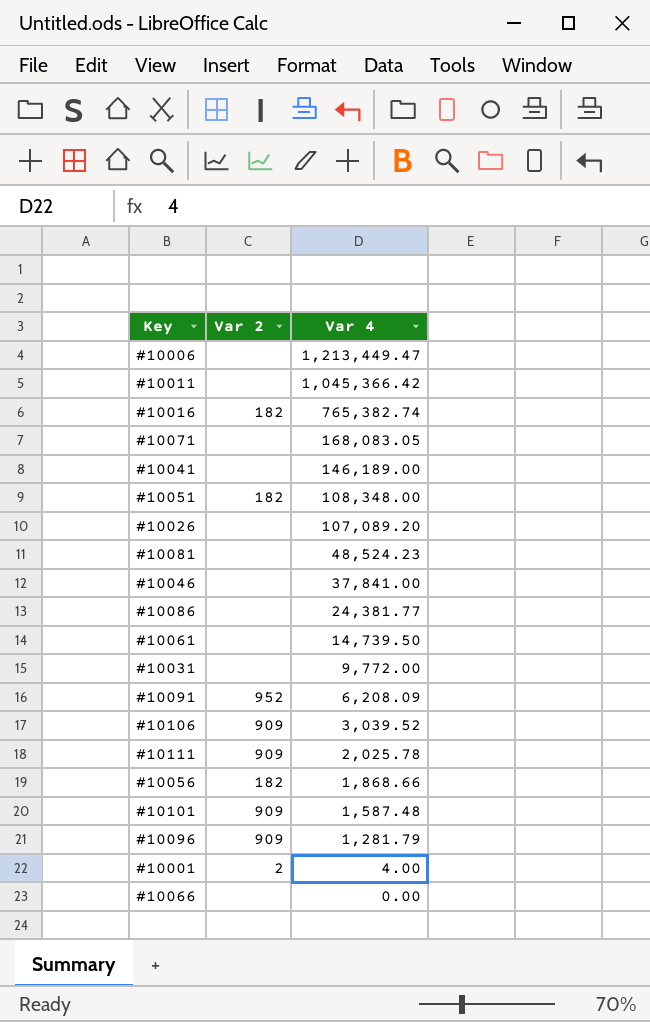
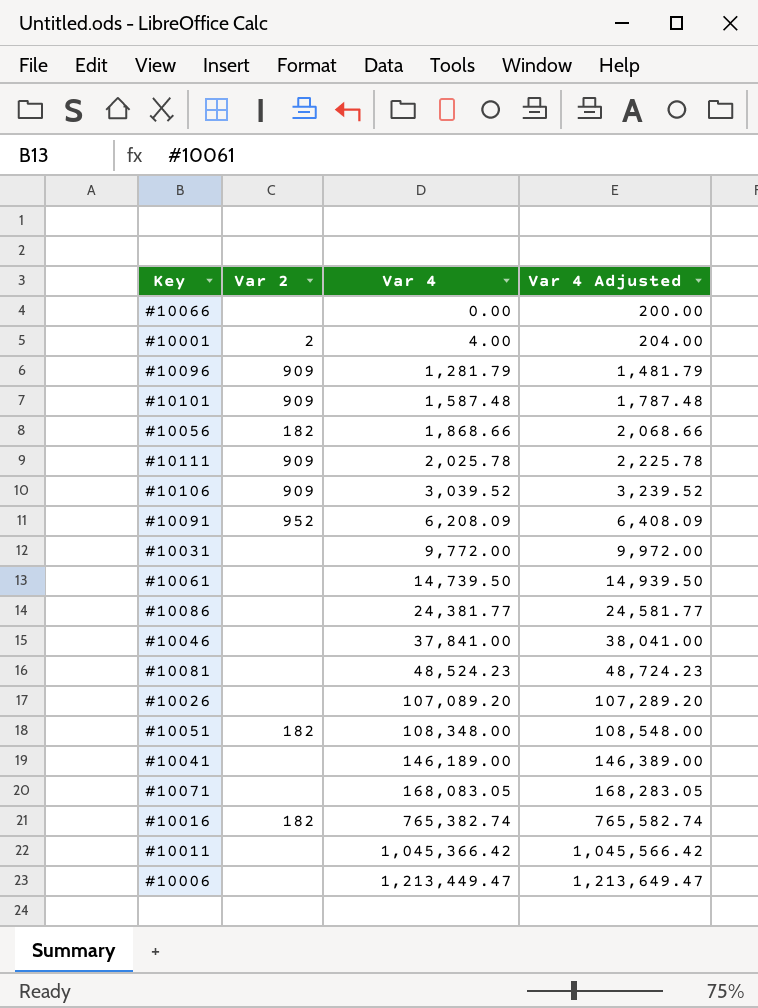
row order: Var 4 descending -> Var 4 ascending
column Var 4 Adjusted | formula: none -> [Var 4] + 200

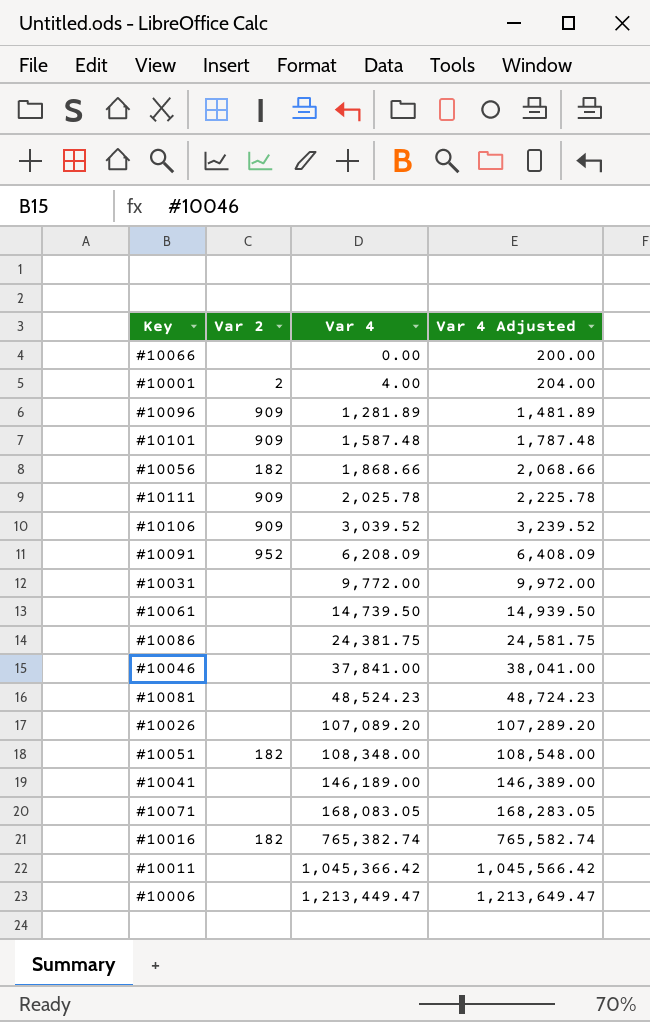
#10096 | Var 4: 1,281.79 -> 1,281.89
#10096 | Var 4 Adjusted: 1,481.79 -> 1,481.89
#10086 | Var 4: 24,381.77 -> 24,381.75
#10086 | Var 4 Adjusted: 24,581.77 -> 24,581.75

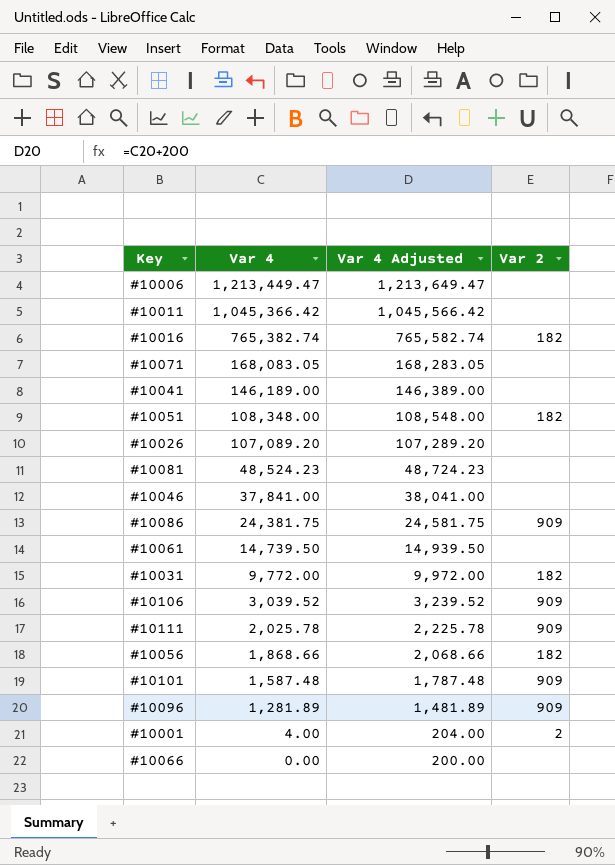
row order: Var 4 ascending -> Var 4 descending
column Var 2 | position: 2 -> 4
row #10091: 952 | 6,208.09 | 6,408.09 -> none
#10086 | Var 2: none -> 909
#10031 | Var 2: none -> 182

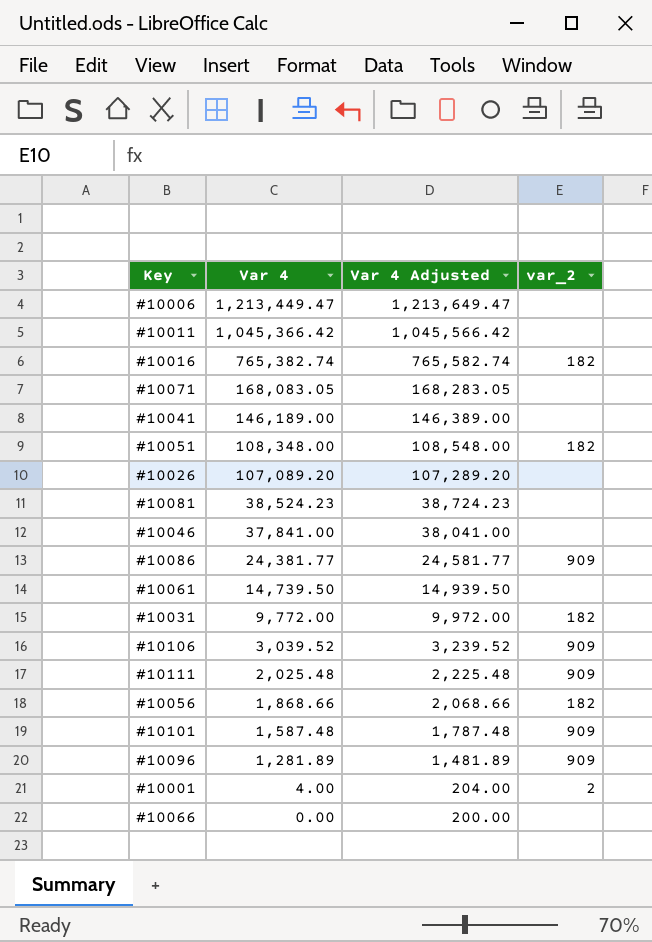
column name: Var 2 -> var_2
#10081 | Var 4: 48,524.23 -> 38,524.23
#10081 | Var 4 Adjusted: 48,724.23 -> 38,724.23
#10086 | Var 4: 24,381.75 -> 24,381.77
#10086 | Var 4 Adjusted: 24,581.75 -> 24,581.77
#10111 | Var 4: 2,025.78 -> 2,025.48
#10111 | Var 4 Adjusted: 2,225.78 -> 2,225.48

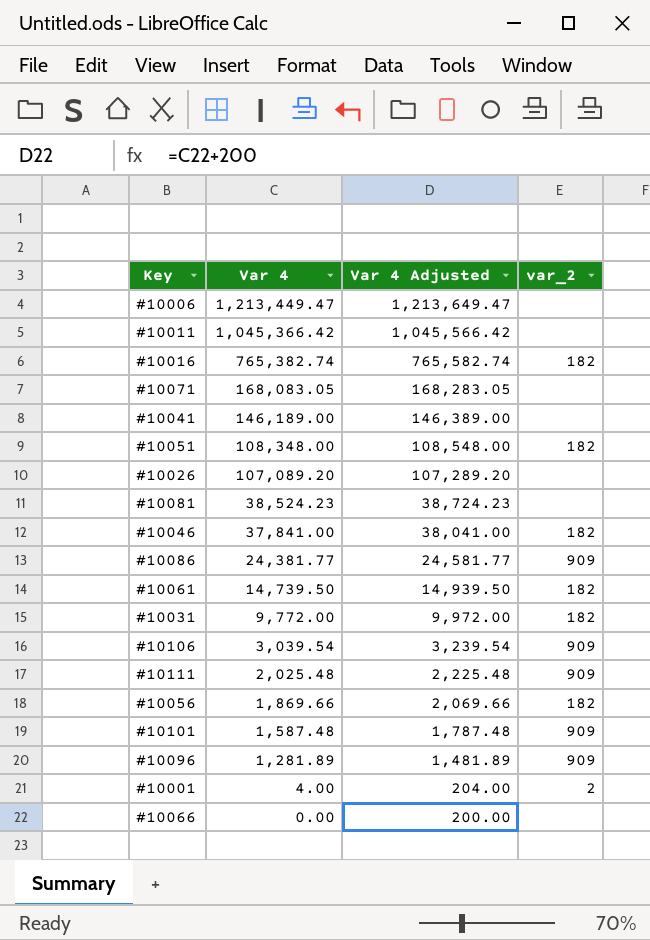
#10046 | var_2: none -> 182
#10061 | var_2: none -> 182
#10106 | Var 4: 3,039.52 -> 3,039.54
#10106 | Var 4 Adjusted: 3,239.52 -> 3,239.54
#10056 | Var 4: 1,868.66 -> 1,869.66
#10056 | Var 4 Adjusted: 2,068.66 -> 2,069.66

